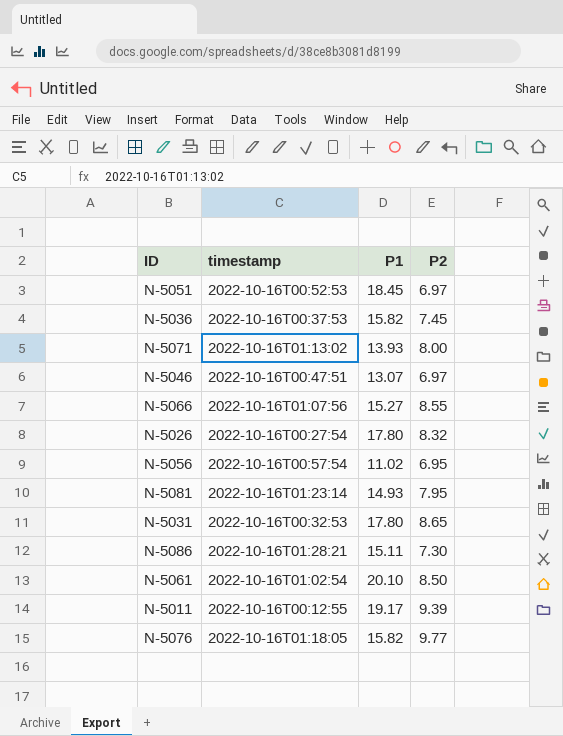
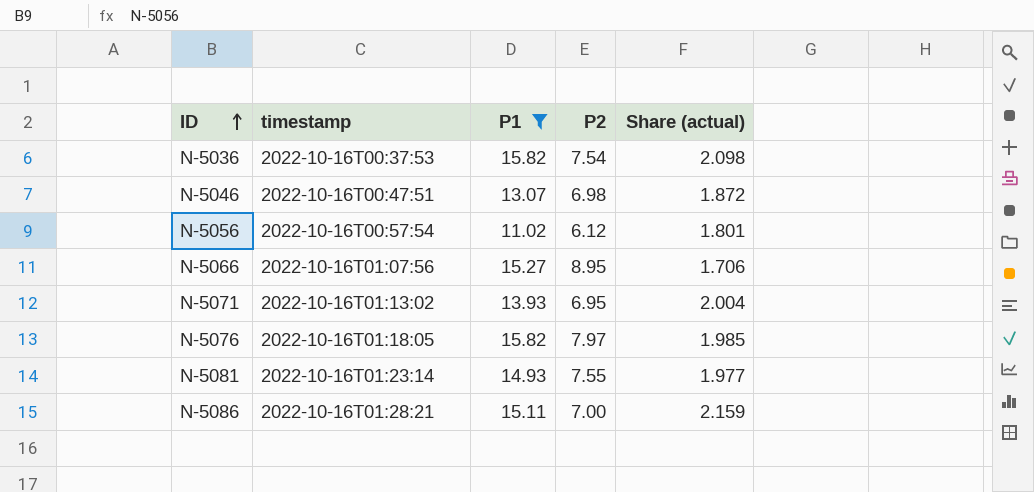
filter: none -> P1 <= 15.82
row order: none -> ID ascending
column Share (actual) | formula: none -> [P1] / [P2]
N-5036 | P2: 7.45 -> 7.54
N-5046 | P2: 6.97 -> 6.98
N-5056 | P2: 6.95 -> 6.12
N-5066 | P2: 8.55 -> 8.95
N-5071 | P2: 8.00 -> 6.95
N-5076 | P2: 9.77 -> 7.97
N-5081 | P2: 7.95 -> 7.55
N-5086 | P2: 7.30 -> 7.00

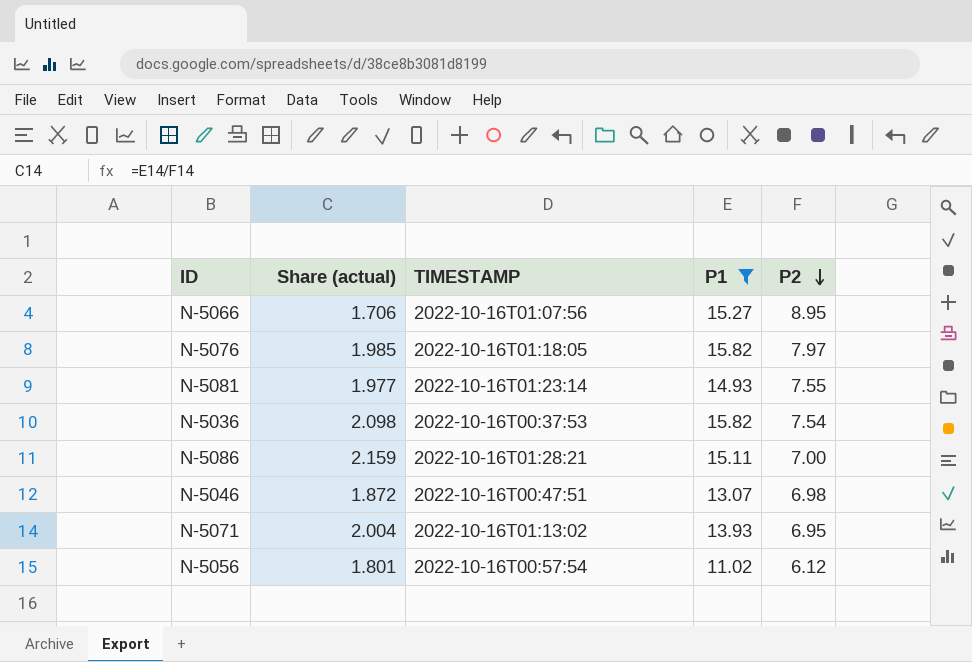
row order: ID ascending -> P2 descending
column Share (actual) | position: 5 -> 2
column name: timestamp -> TIMESTAMP

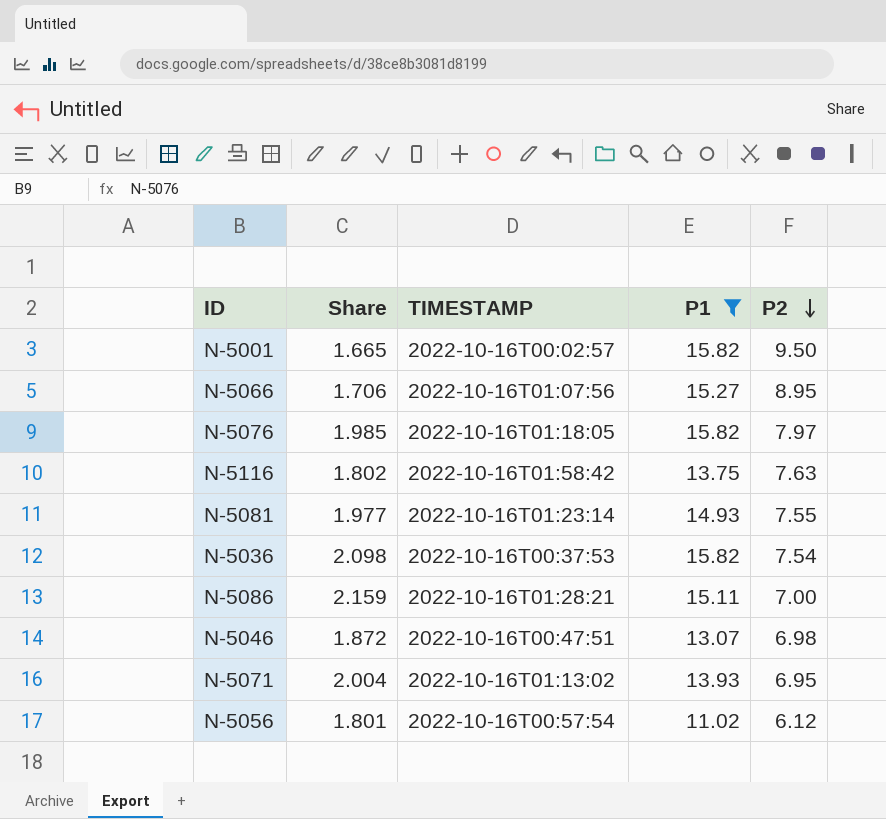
column name: Share (actual) -> Share
row N-5001: none -> 1.665 | 2022-10-16T00:02:57 | 15.82 | 9.50
row N-5116: none -> 1.802 | 2022-10-16T01:58:42 | 13.75 | 7.63

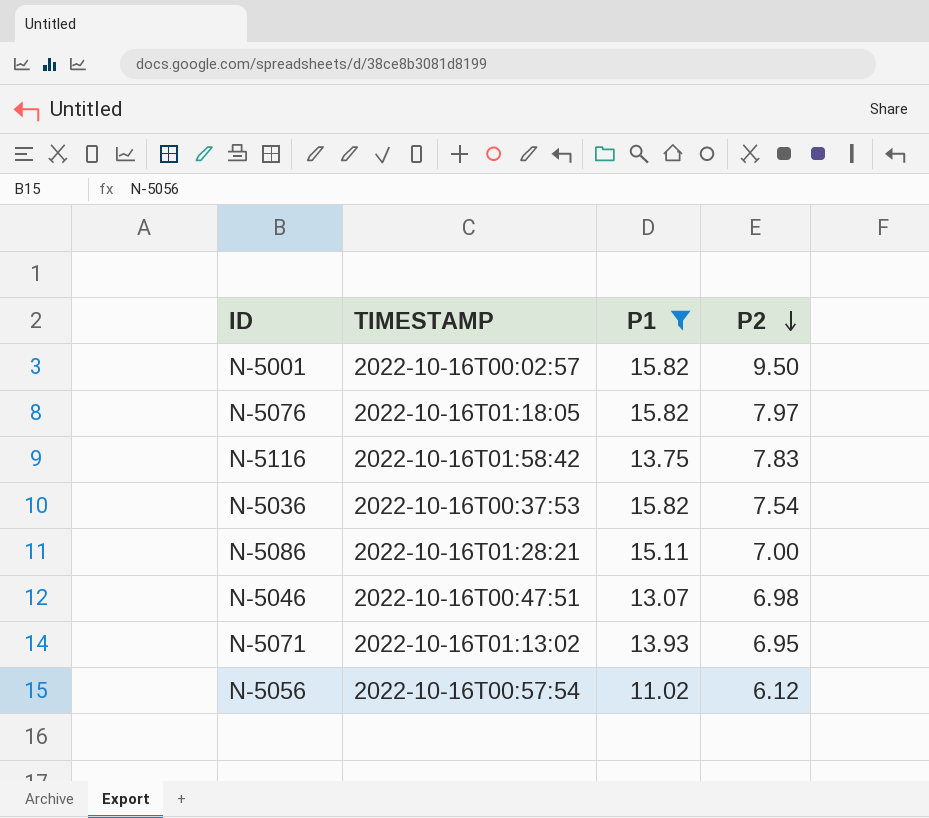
column Share | formula: [P1] / [P2] -> none
row N-5066: 1.706 | 2022-10-16T01:07:56 | 15.27 | 8.95 -> none
row N-5081: 1.977 | 2022-10-16T01:23:14 | 14.93 | 7.55 -> none
N-5116 | P2: 7.63 -> 7.83

